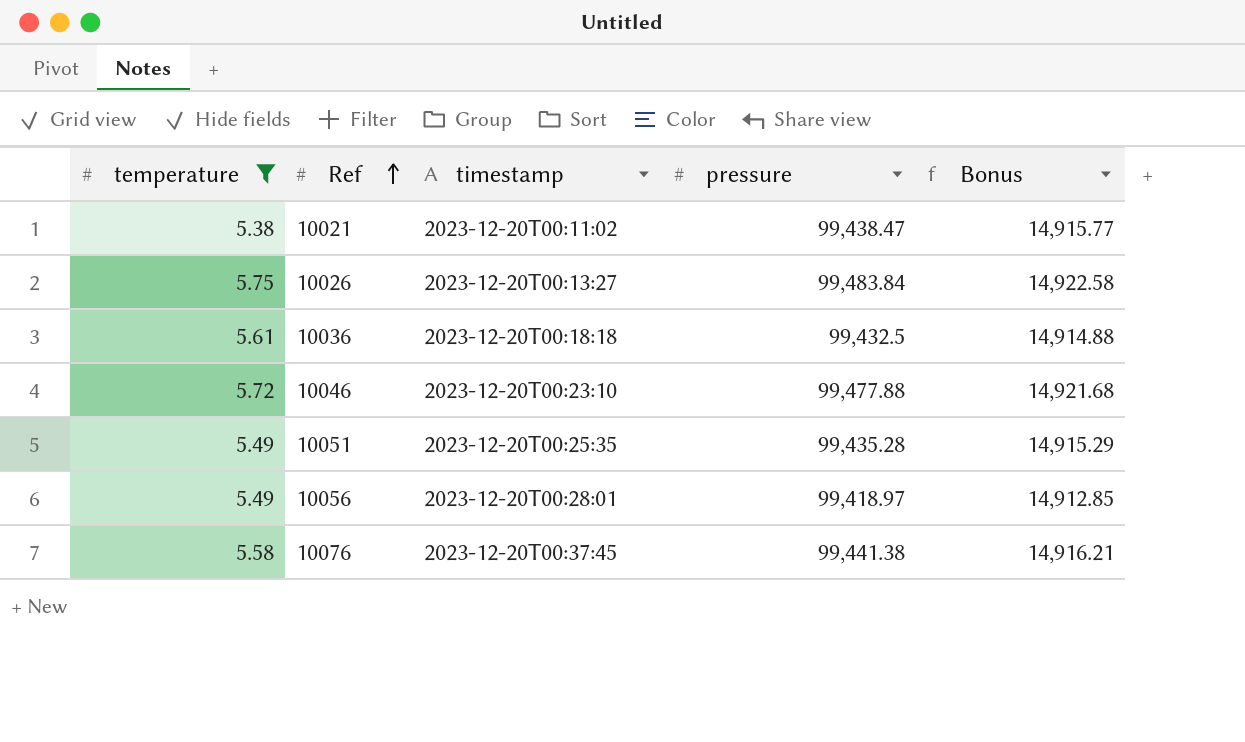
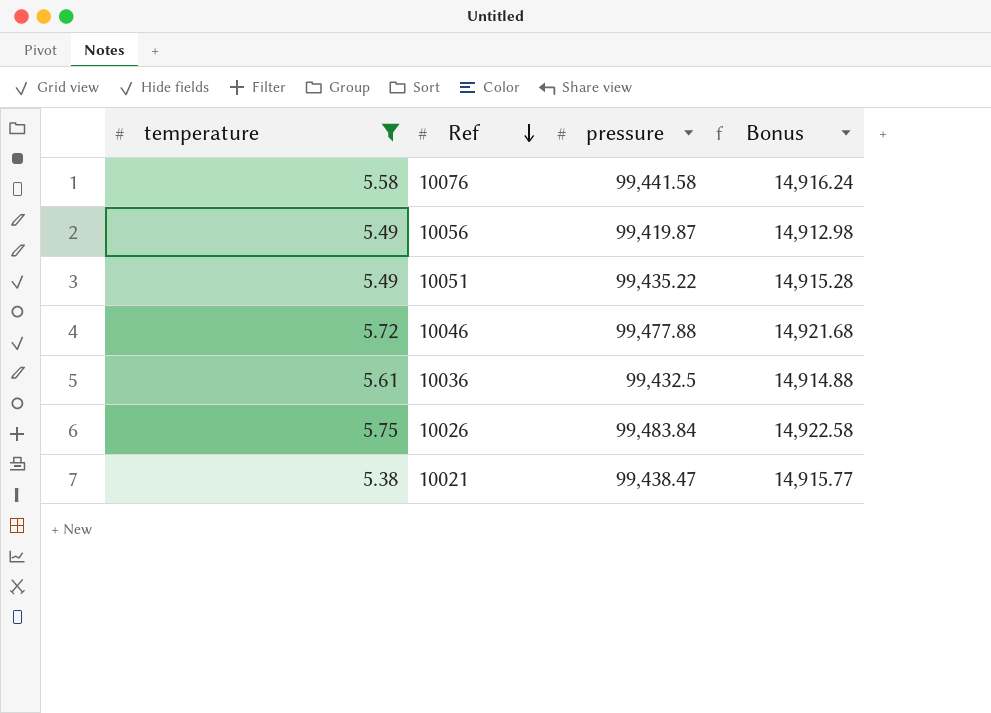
row order: Ref ascending -> Ref descending
column timestamp | position: 3 -> none
10076 | pressure: 99,441.38 -> 99,441.58
10076 | Bonus: 14,916.21 -> 14,916.24
10056 | pressure: 99,418.97 -> 99,419.87
10056 | Bonus: 14,912.85 -> 14,912.98
10051 | pressure: 99,435.28 -> 99,435.22
10051 | Bonus: 14,915.29 -> 14,915.28

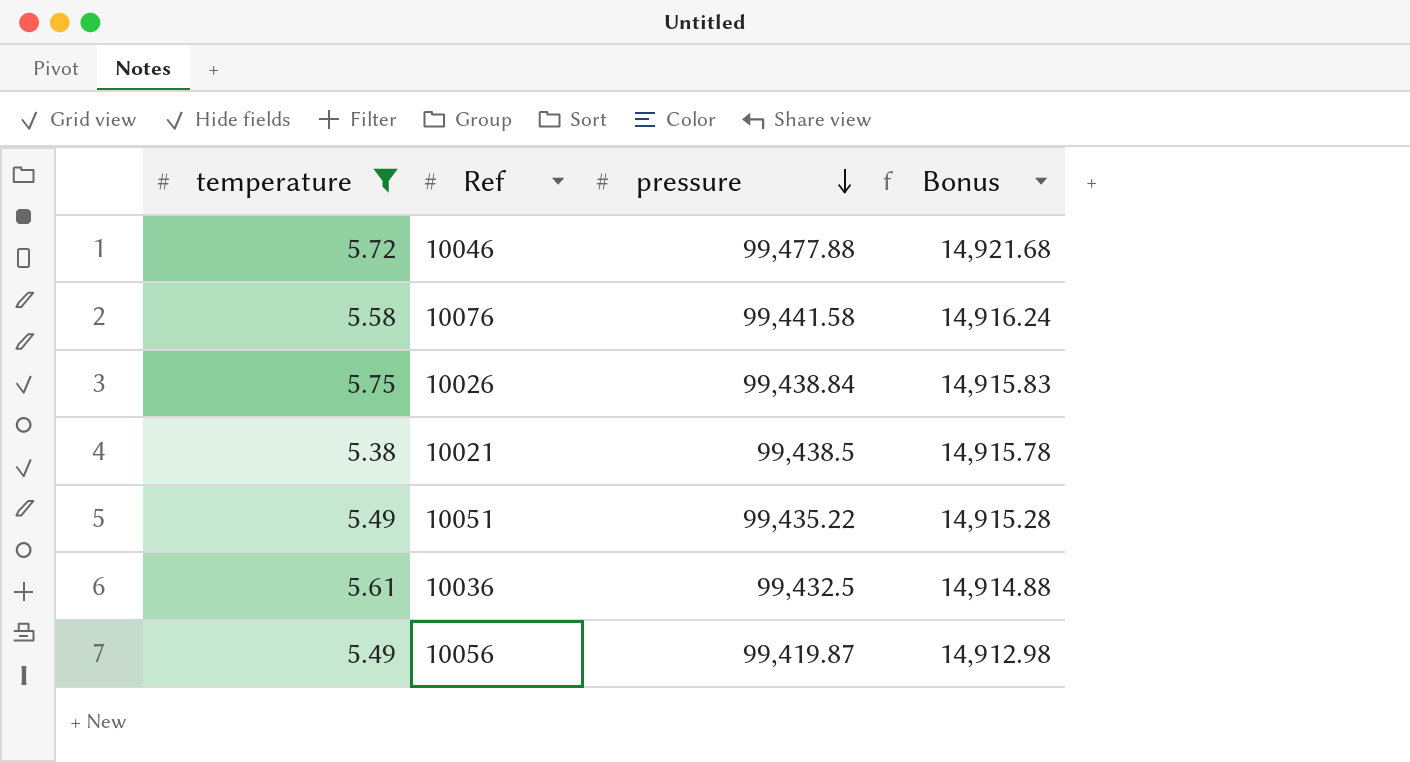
row order: Ref descending -> pressure descending
10026 | pressure: 99,483.84 -> 99,438.84
10026 | Bonus: 14,922.58 -> 14,915.83
10021 | pressure: 99,438.47 -> 99,438.5
10021 | Bonus: 14,915.77 -> 14,915.78

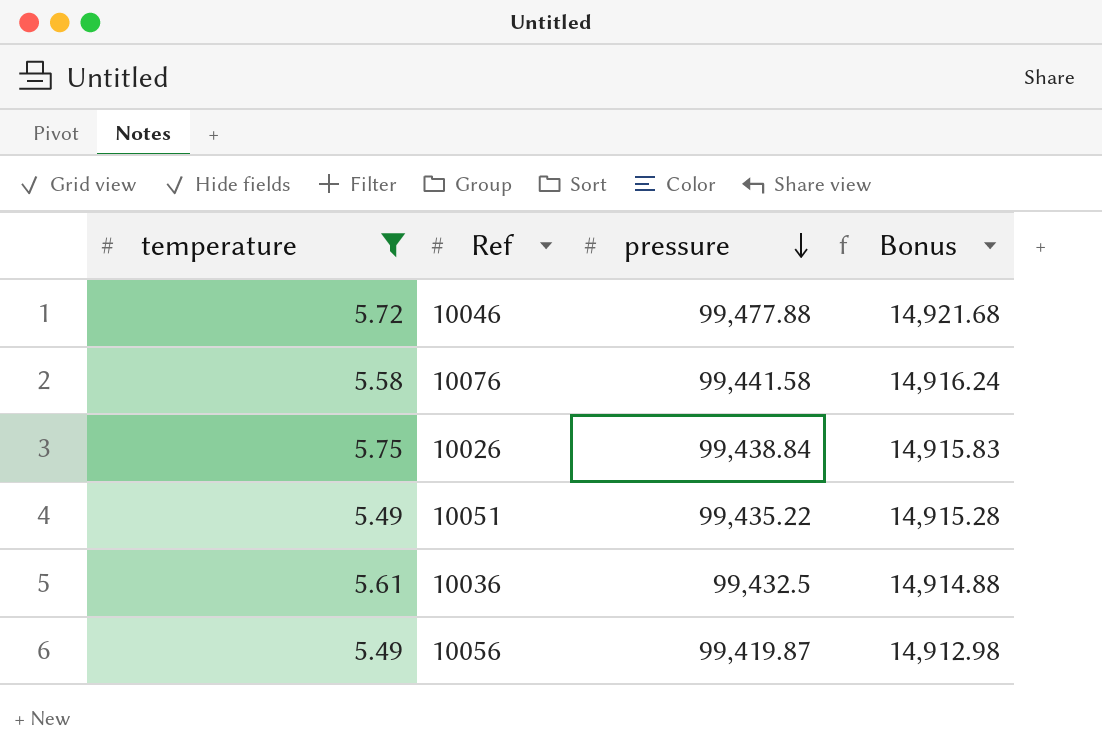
row 10021: 5.38 | 99,438.5 | 14,915.78 -> none

